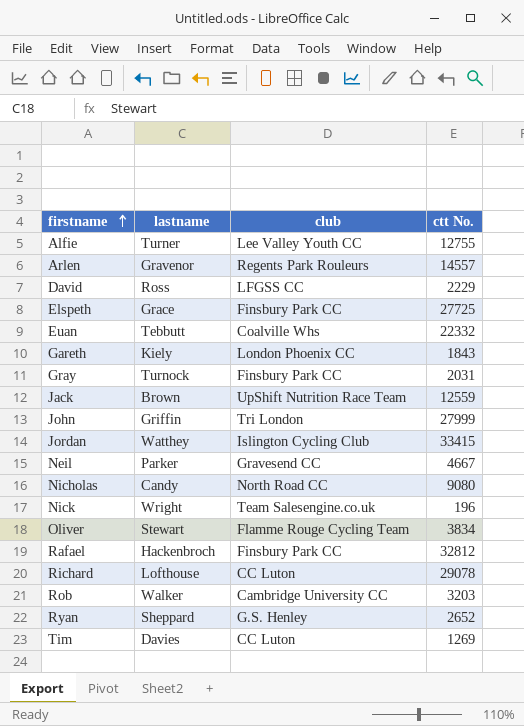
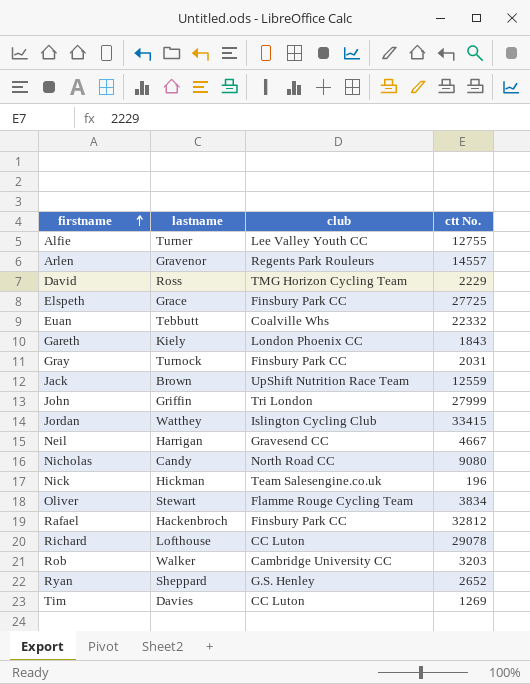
David | club: LFGSS CC -> TMG Horizon Cycling Team
Neil | lastname: Parker -> Harrigan
Nick | lastname: Wright -> Hickman

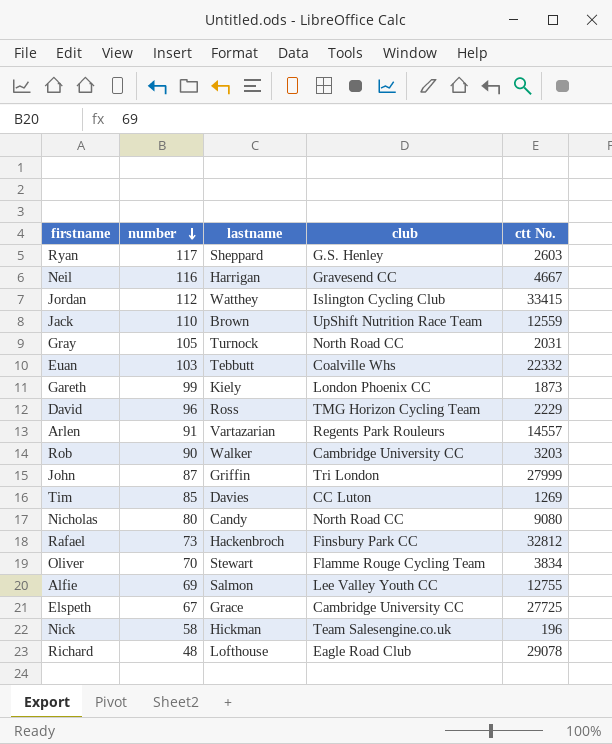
row order: firstname ascending -> number descending
column number | position: none -> 2
Ryan | ctt No.: 2652 -> 2603
Gray | club: Finsbury Park CC -> North Road CC
Gareth | ctt No.: 1843 -> 1873
Arlen | lastname: Gravenor -> Vartazarian
Alfie | lastname: Turner -> Salmon
Elspeth | club: Finsbury Park CC -> Cambridge University CC
Richard | club: CC Luton -> Eagle Road Club

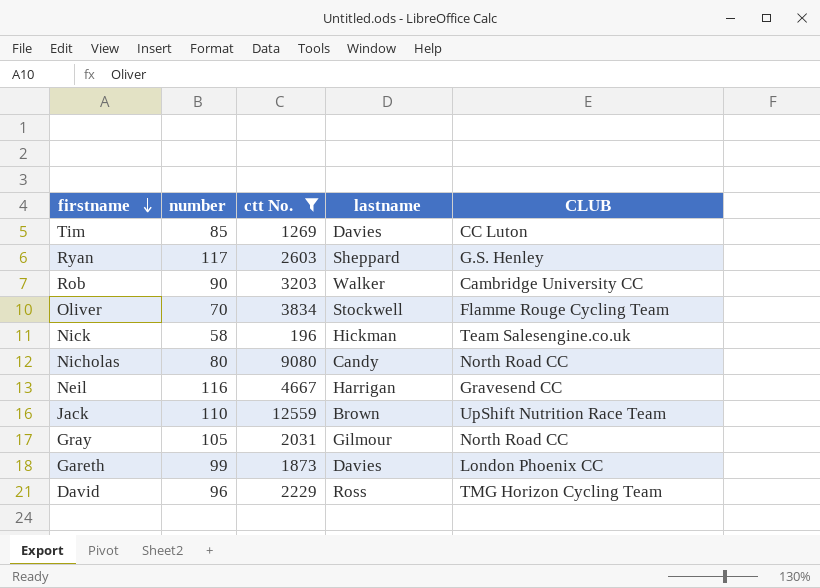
filter: none -> ctt No. <= 12559
row order: number descending -> firstname descending
column ctt No. | position: 5 -> 3
column name: club -> CLUB
Oliver | lastname: Stewart -> Stockwell
Gray | lastname: Turnock -> Gilmour
Gareth | lastname: Kiely -> Davies

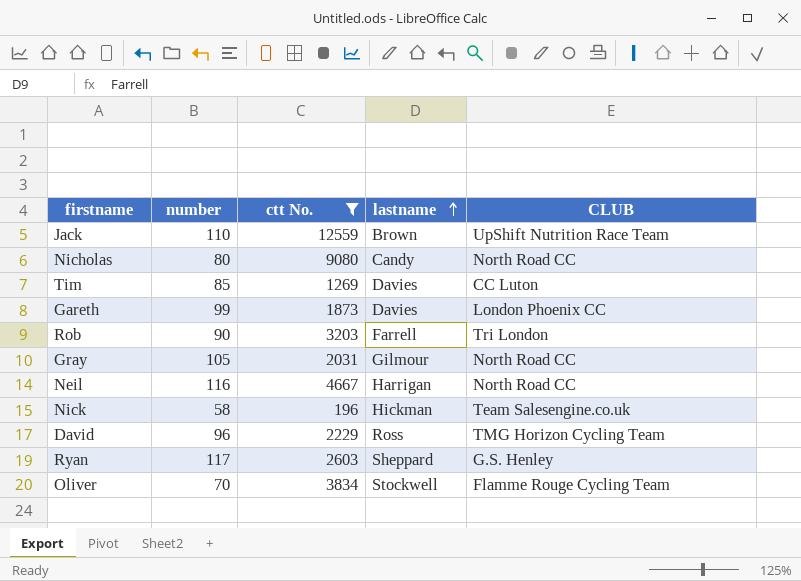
row order: firstname descending -> lastname ascending
Rob | lastname: Walker -> Farrell
Rob | CLUB: Cambridge University CC -> Tri London
Neil | CLUB: Gravesend CC -> North Road CC

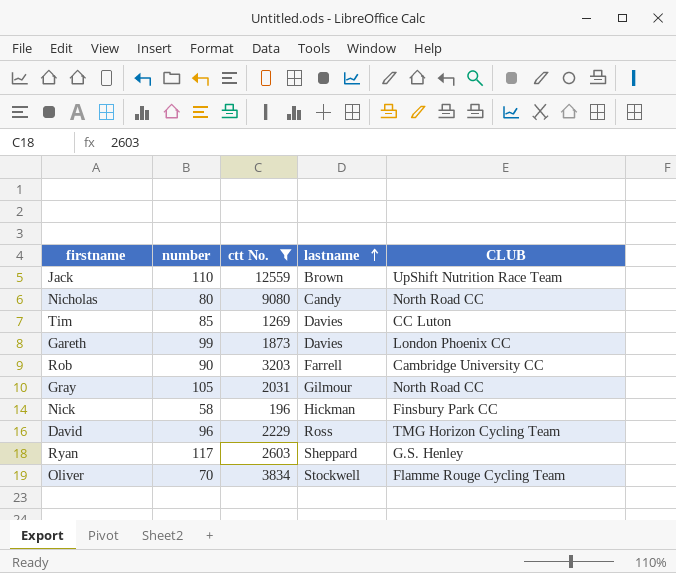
row Neil: 116 | 4667 | Harrigan | North Road CC -> none
Rob | CLUB: Tri London -> Cambridge University CC
Nick | CLUB: Team Salesengine.co.uk -> Finsbury Park CC

